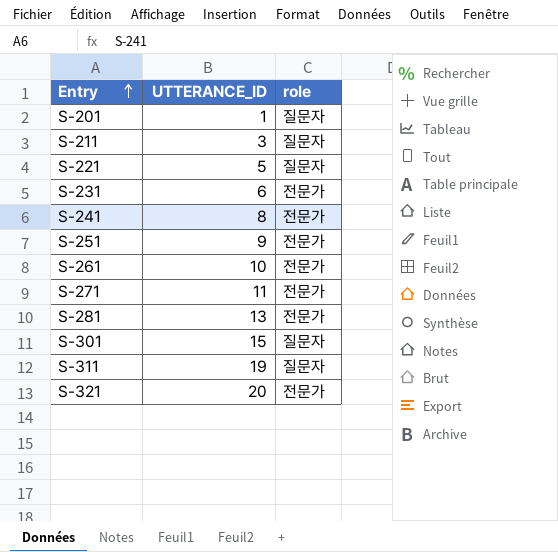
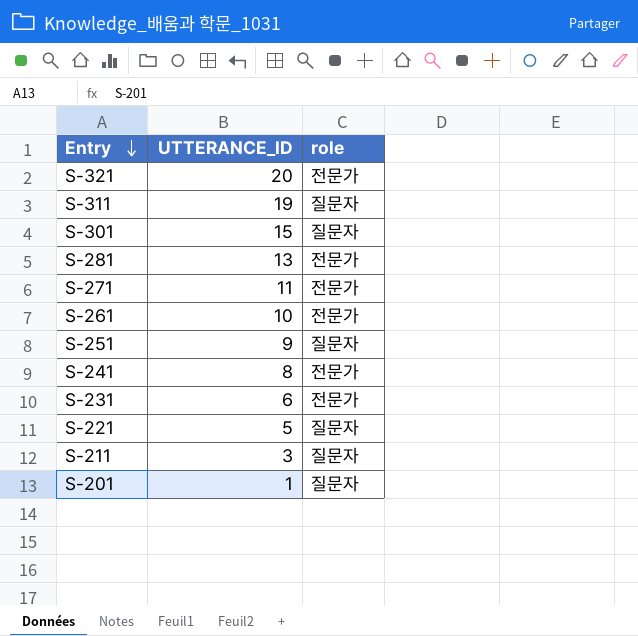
row order: Entry ascending -> Entry descending
S-251 | role: 전문가 -> 질문자

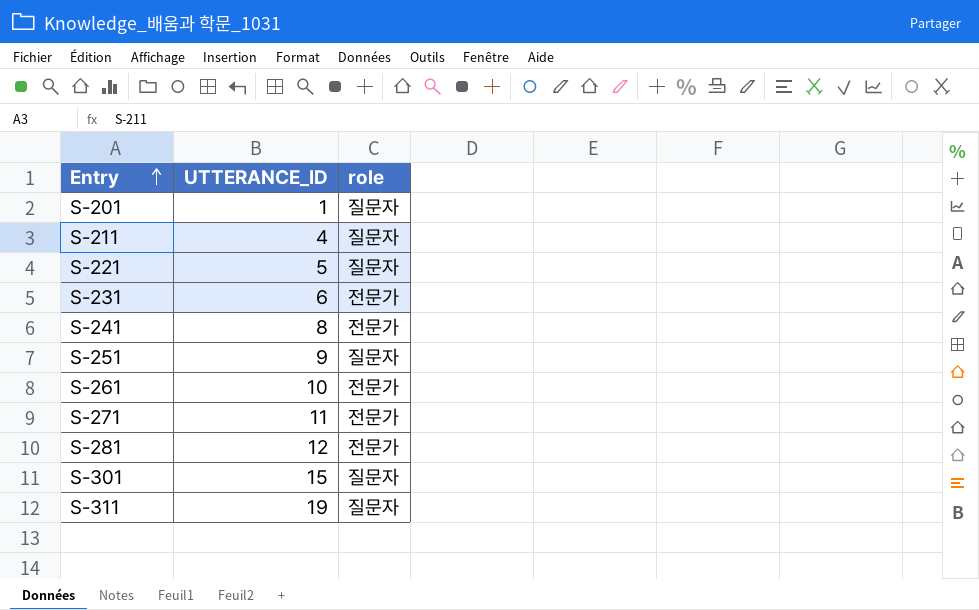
row order: Entry descending -> Entry ascending
row S-321: 20 | 전문가 -> none
S-211 | UTTERANCE_ID: 3 -> 4
S-281 | UTTERANCE_ID: 13 -> 12

